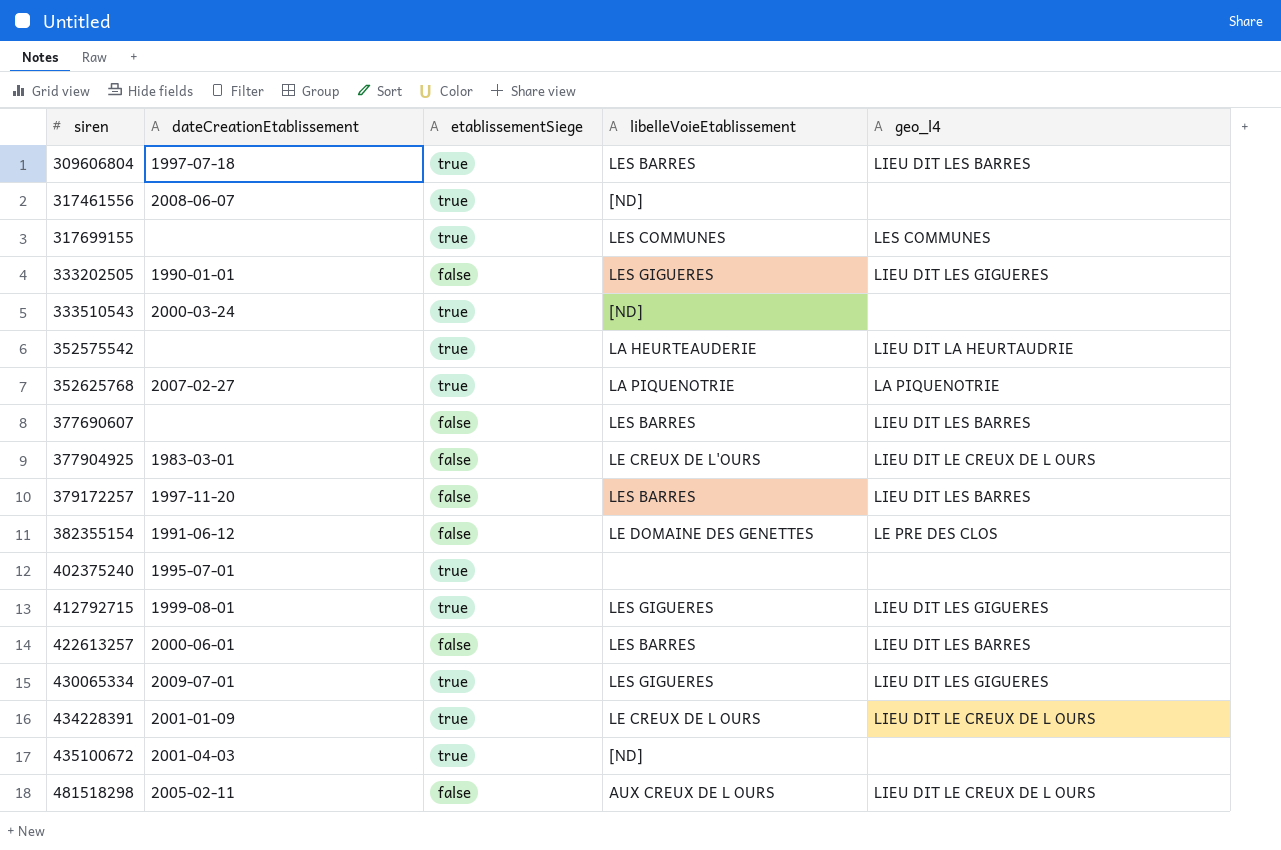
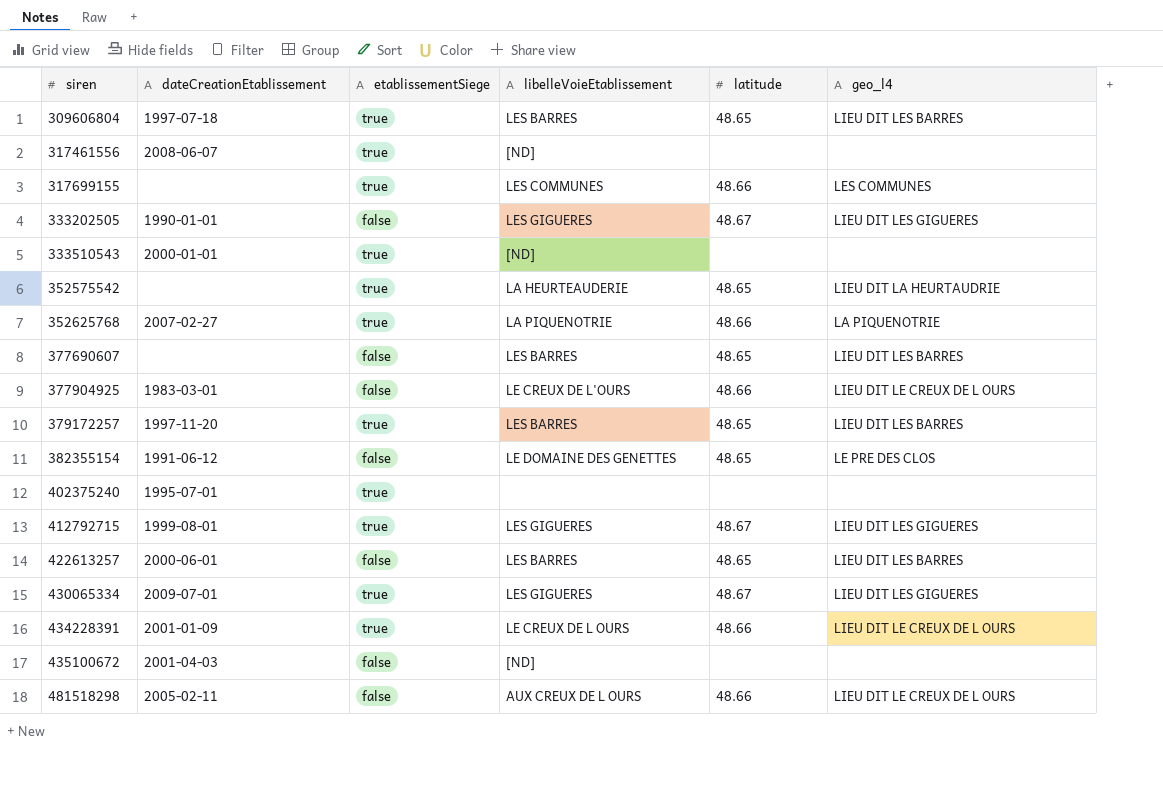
column latitude | position: none -> 5
333510543 | dateCreationEtablissement: 2000-03-24 -> 2000-01-01
379172257 | etablissementSiege: false -> true
435100672 | etablissementSiege: true -> false

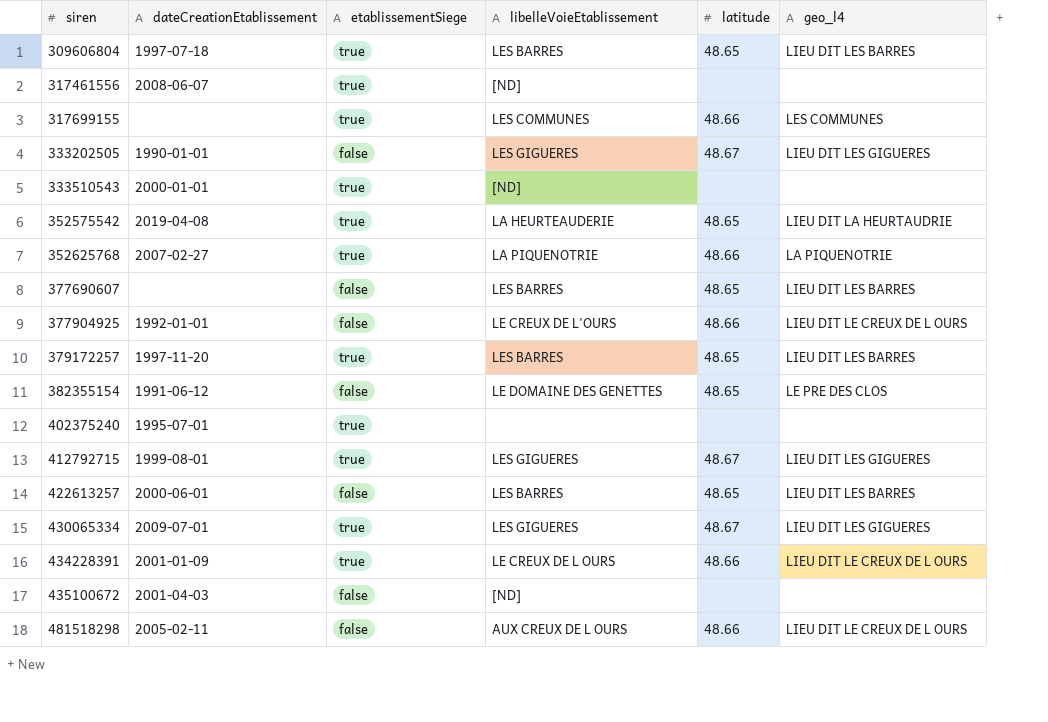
352575542 | dateCreationEtablissement: none -> 2019-04-08
377904925 | dateCreationEtablissement: 1983-03-01 -> 1992-01-01

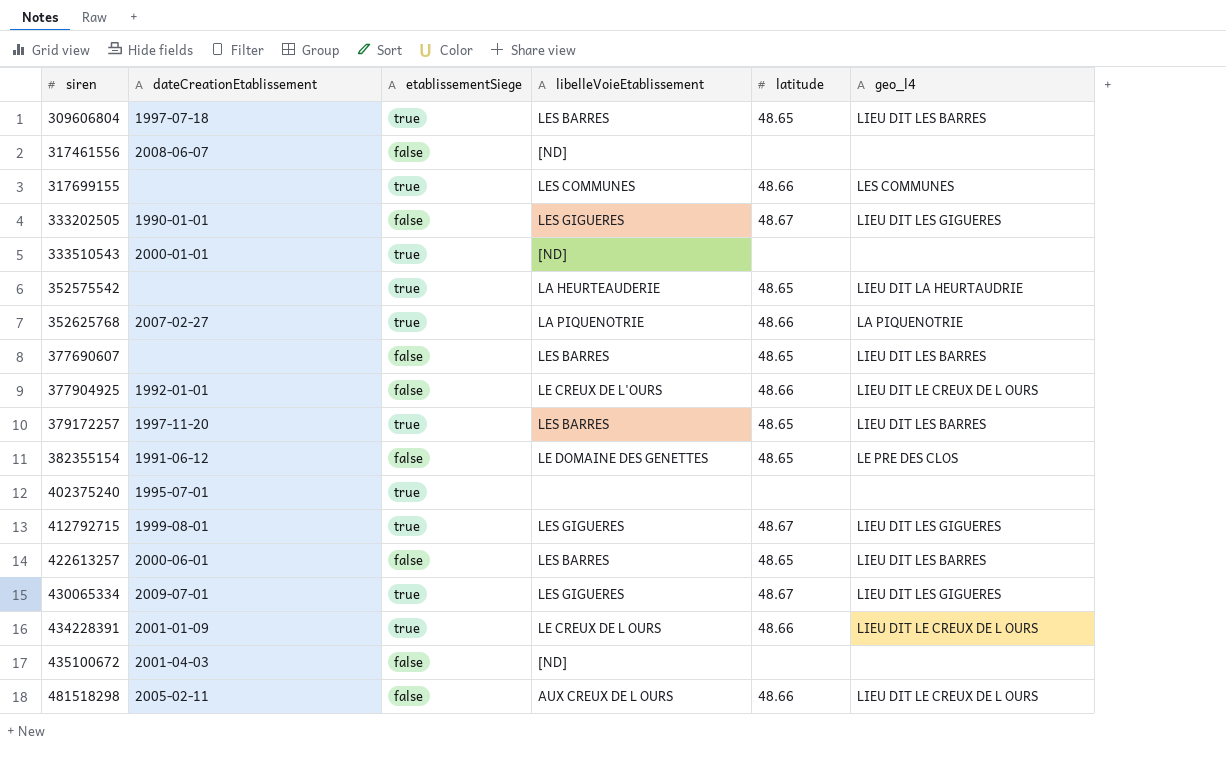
317461556 | etablissementSiege: true -> false
352575542 | dateCreationEtablissement: 2019-04-08 -> none

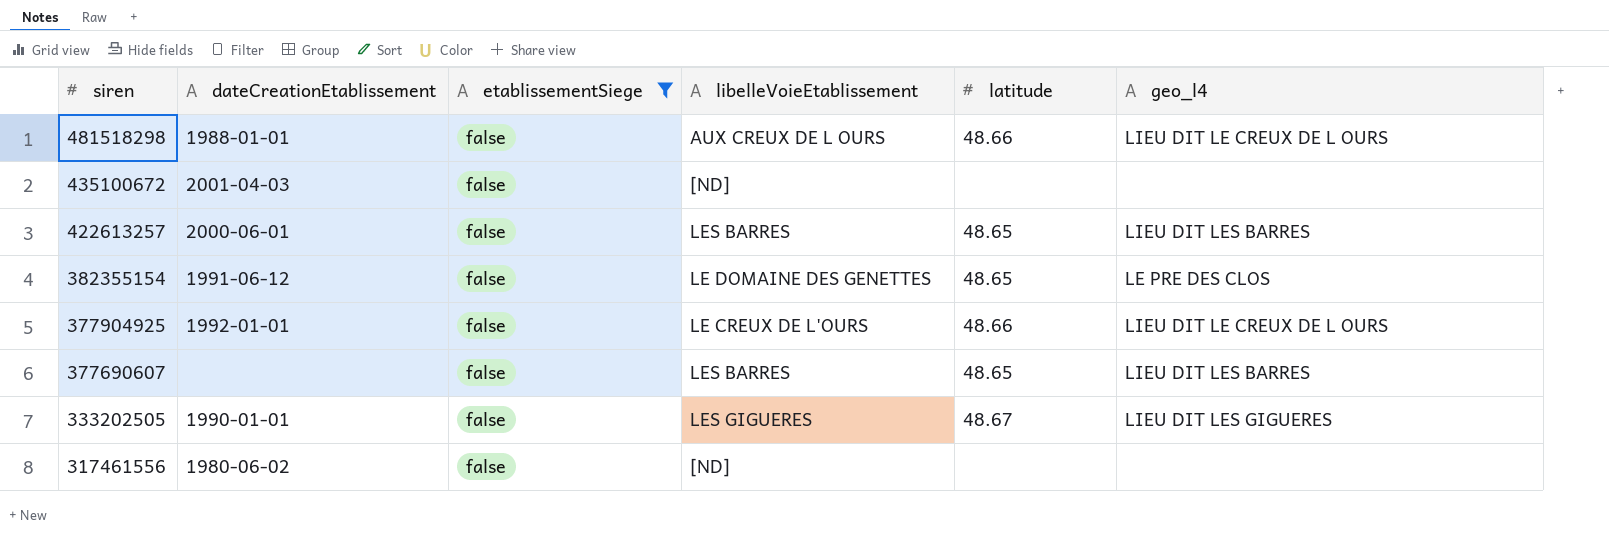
filter: none -> etablissementSiege = false
row order: siren ascending -> siren descending
481518298 | dateCreationEtablissement: 2005-02-11 -> 1988-01-01
317461556 | dateCreationEtablissement: 2008-06-07 -> 1980-06-02

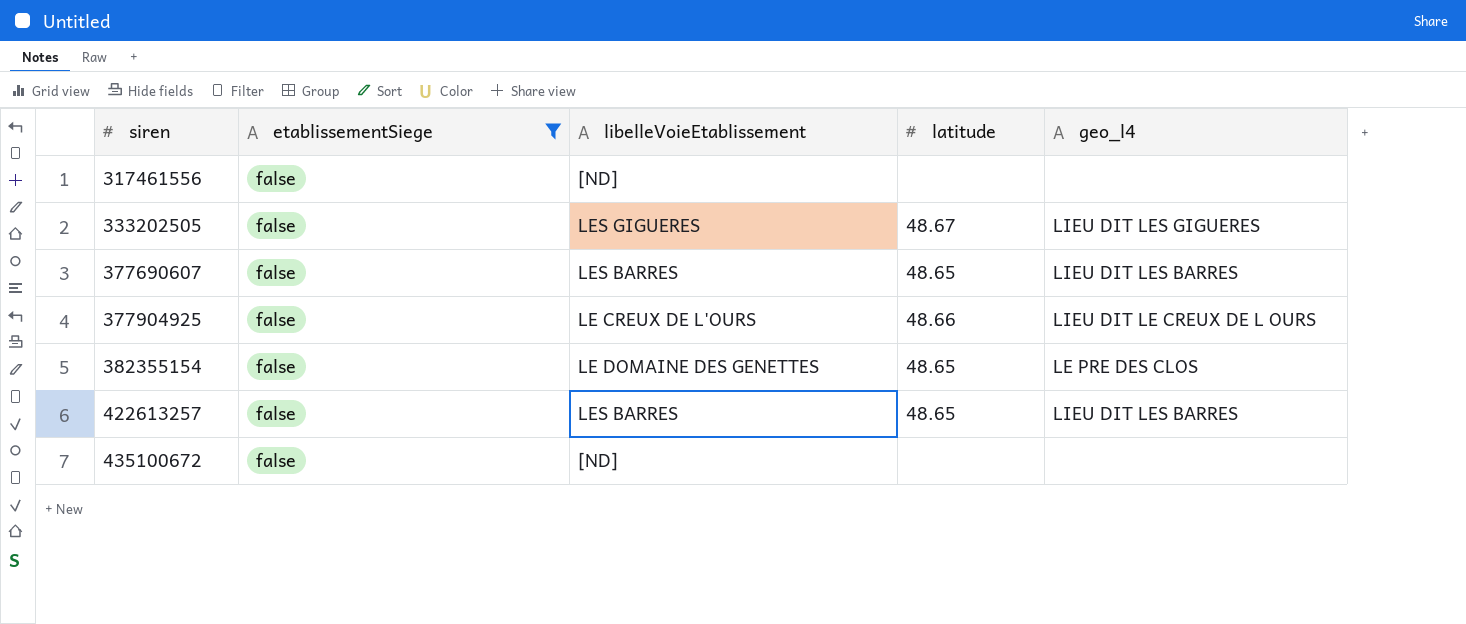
row order: siren descending -> siren ascending
column dateCreationEtablissement | position: 2 -> none
row 481518298: 1988-01-01 | false | AUX CREUX DE L OURS | 48.66 | LIEU DIT LE CREUX DE L OURS -> none

